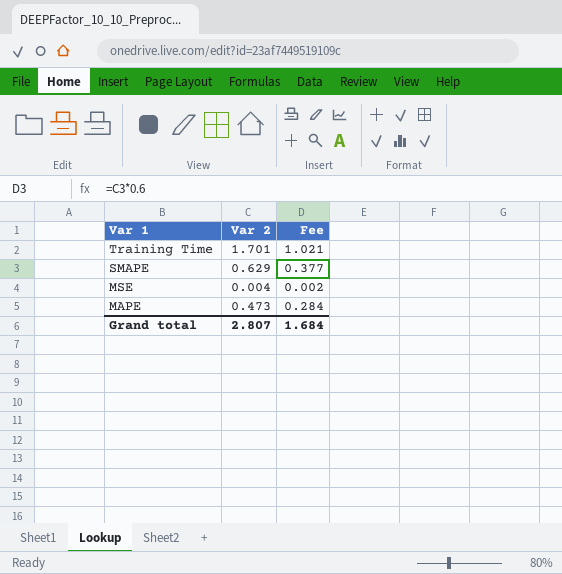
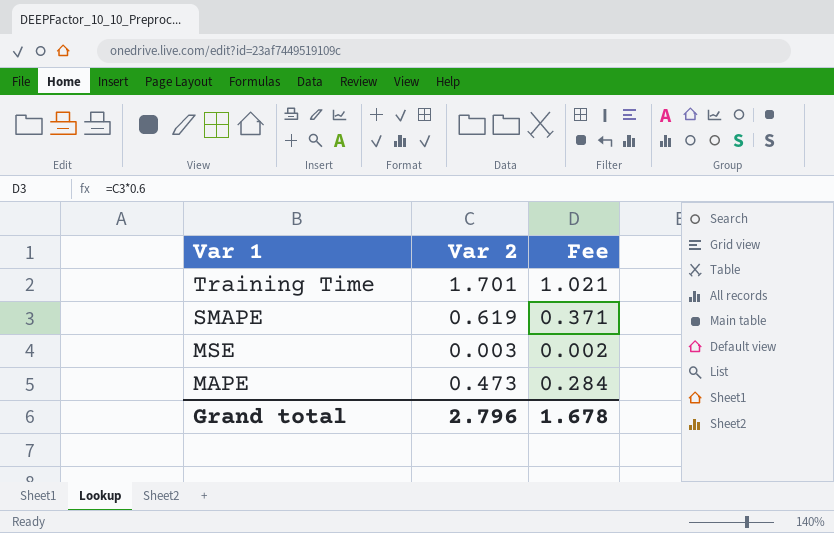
SMAPE | Var 2: 0.629 -> 0.619
SMAPE | Fee: 0.377 -> 0.371
MSE | Var 2: 0.004 -> 0.003
Grand total | Var 2: 2.807 -> 2.796
Grand total | Fee: 1.684 -> 1.678

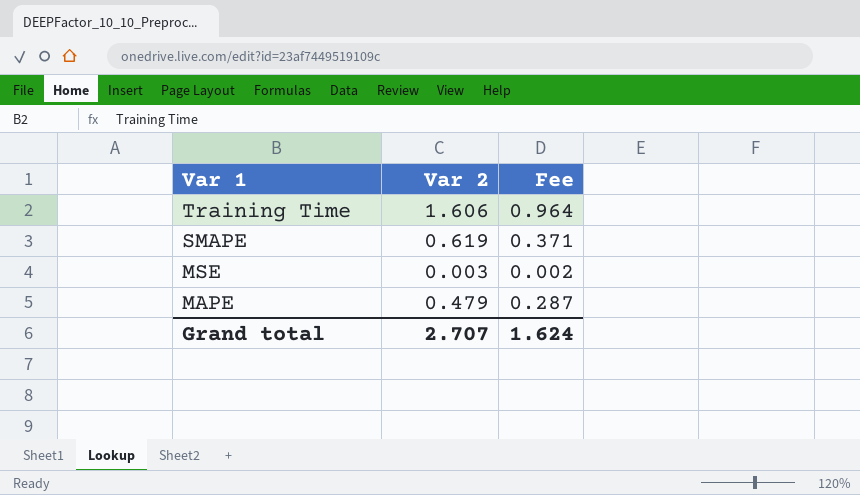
Training Time | Var 2: 1.701 -> 1.606
Training Time | Fee: 1.021 -> 0.964
MAPE | Var 2: 0.473 -> 0.479
MAPE | Fee: 0.284 -> 0.287
Grand total | Var 2: 2.796 -> 2.707
Grand total | Fee: 1.678 -> 1.624

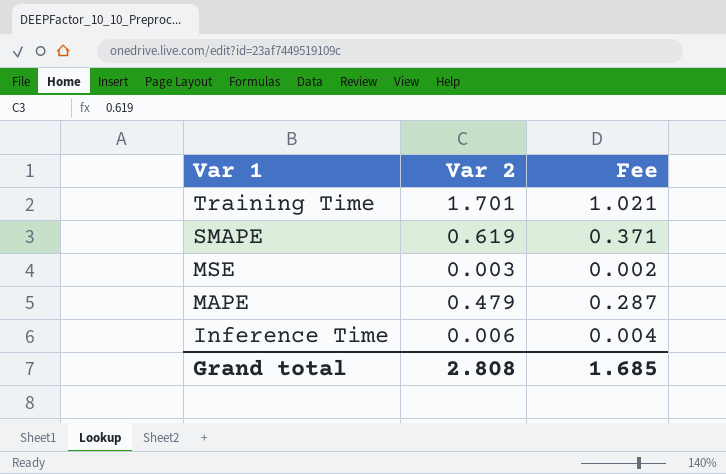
Training Time | Var 2: 1.606 -> 1.701
Training Time | Fee: 0.964 -> 1.021
row Inference Time: none -> 0.006 | 0.004
Grand total | Var 2: 2.707 -> 2.808
Grand total | Fee: 1.624 -> 1.685

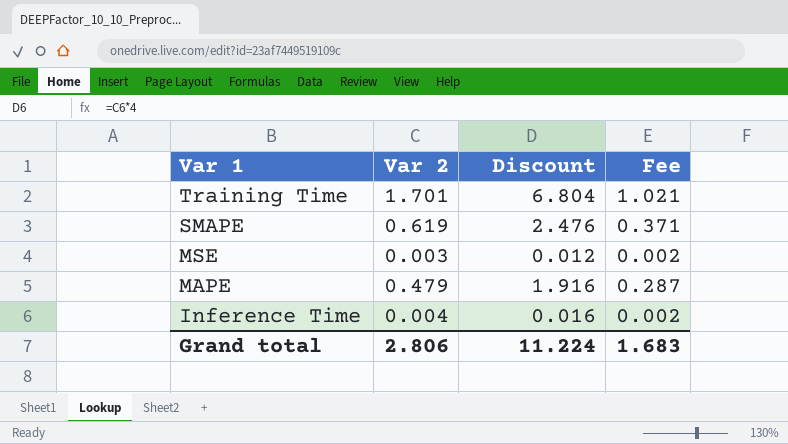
column Discount | formula: none -> [Var 2] * 4
Inference Time | Var 2: 0.006 -> 0.004
Inference Time | Fee: 0.004 -> 0.002
Grand total | Var 2: 2.808 -> 2.806
Grand total | Fee: 1.685 -> 1.683

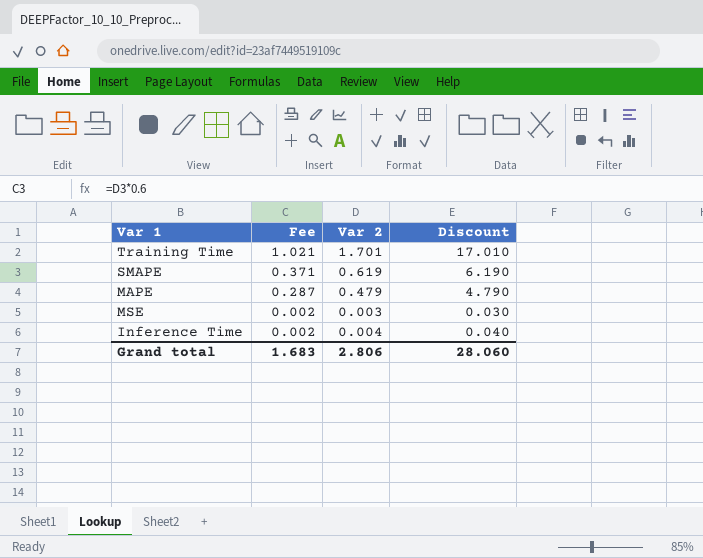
row order: Var 1 descending -> Fee descending
column Fee | position: 4 -> 2
column Discount | formula: [Var 2] * 4 -> [Var 2] * 10
Grand total | Discount: 11.224 -> 28.060

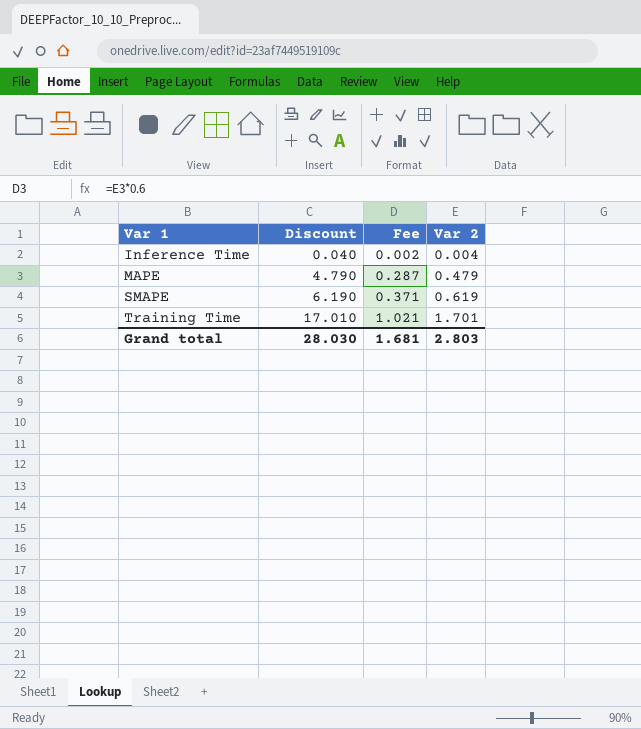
row order: Fee descending -> Var 1 ascending
column Discount | position: 4 -> 2
row MSE: 0.002 | 0.003 | 0.030 -> none
Grand total | Discount: 28.060 -> 28.030
Grand total | Fee: 1.683 -> 1.681
Grand total | Var 2: 2.806 -> 2.803

